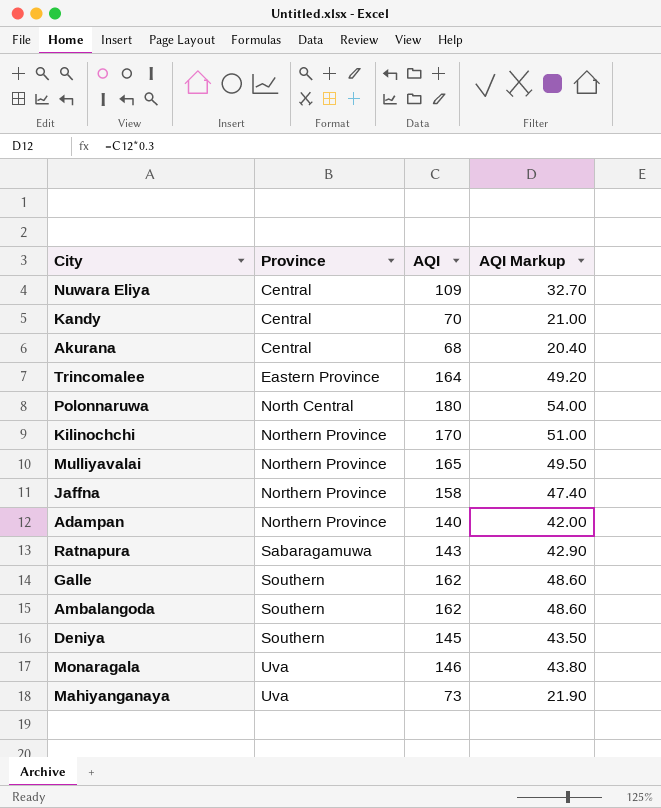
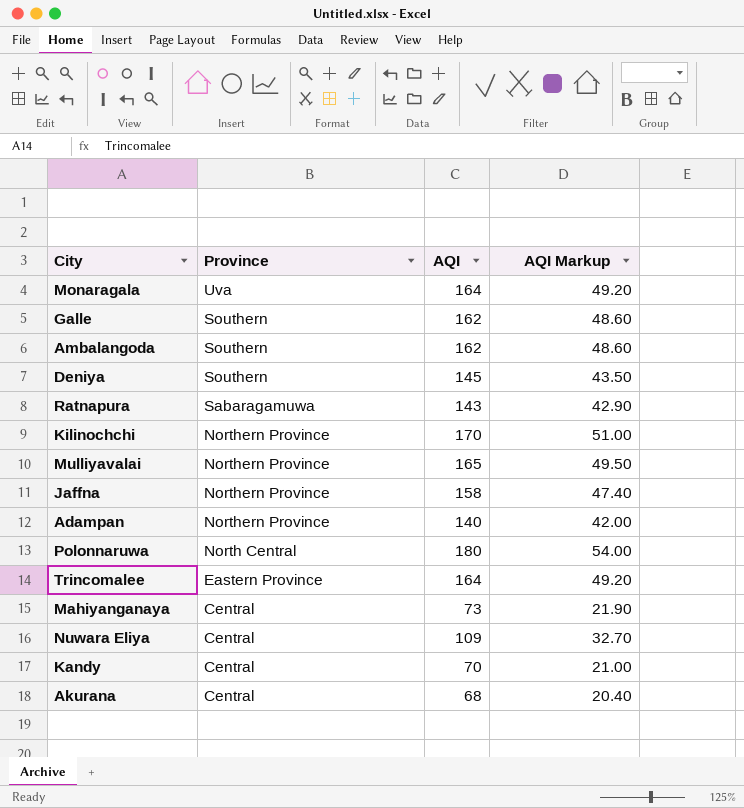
row order: Province ascending -> Province descending
Monaragala | AQI: 146 -> 164
Monaragala | AQI Markup: 43.80 -> 49.20
Mahiyanganaya | Province: Uva -> Central

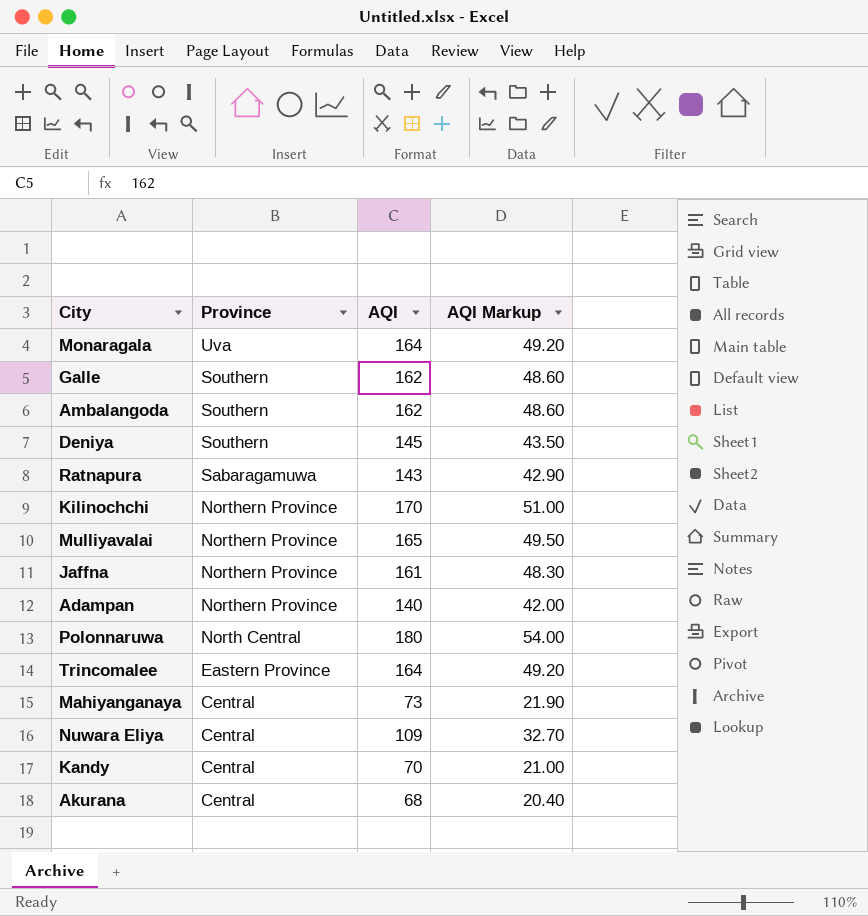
Jaffna | AQI: 158 -> 161
Jaffna | AQI Markup: 47.40 -> 48.30

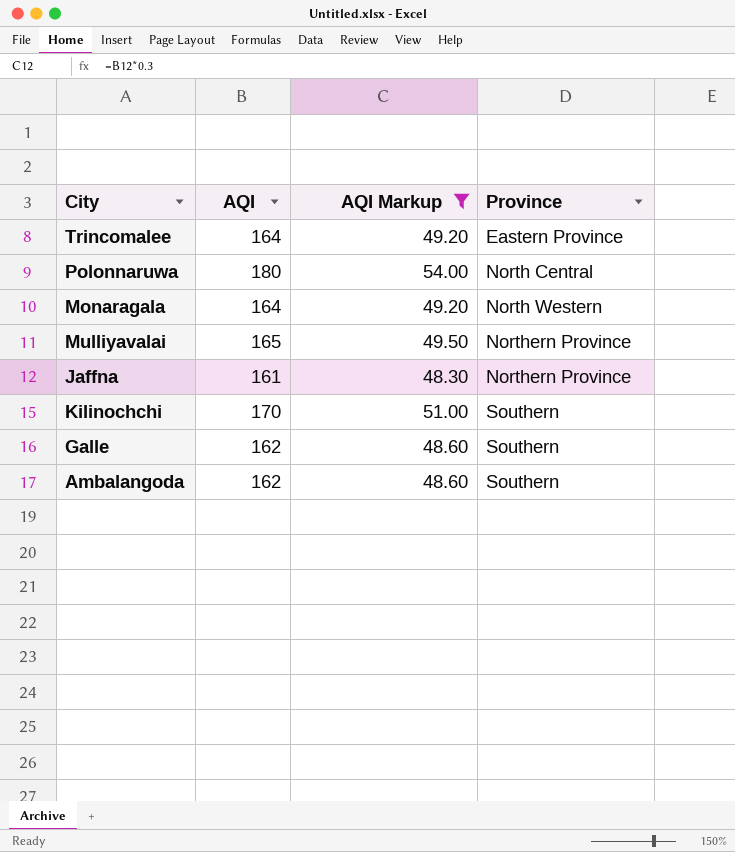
filter: none -> AQI Markup >= 48.30
row order: Province descending -> Province ascending
column Province | position: 2 -> 4
Monaragala | Province: Uva -> North Western
Kilinochchi | Province: Northern Province -> Southern

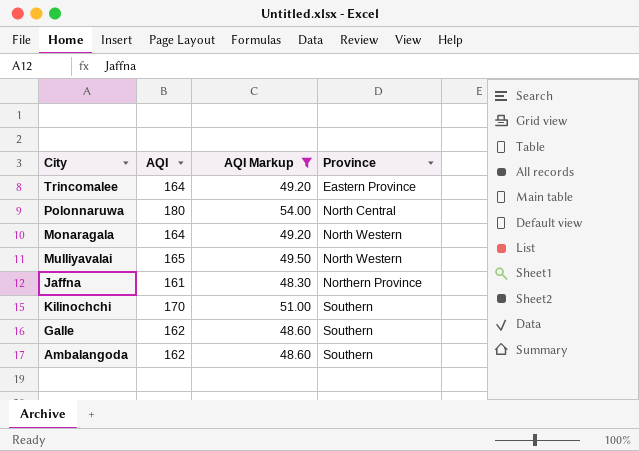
Mulliyavalai | Province: Northern Province -> North Western

